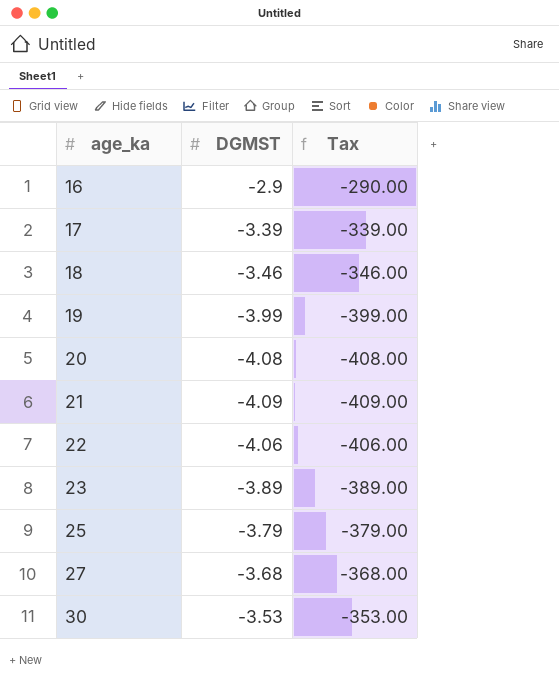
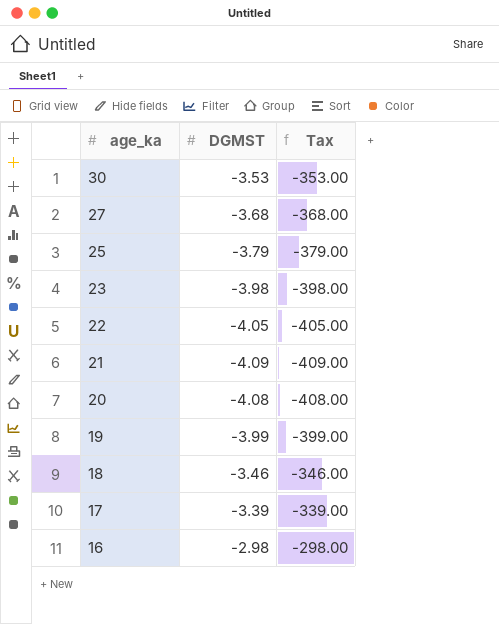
row order: age_ka ascending -> age_ka descending
23 | DGMST: -3.89 -> -3.98
23 | Tax: -389.00 -> -398.00
22 | DGMST: -4.06 -> -4.05
22 | Tax: -406.00 -> -405.00
16 | DGMST: -2.9 -> -2.98
16 | Tax: -290.00 -> -298.00

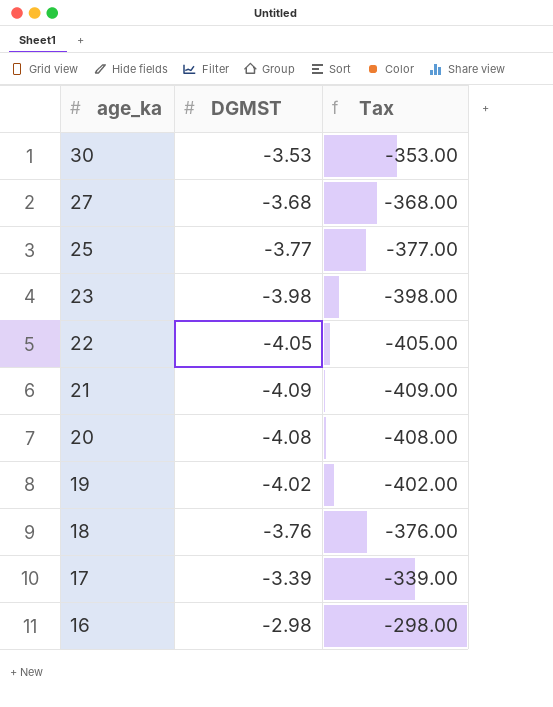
25 | DGMST: -3.79 -> -3.77
25 | Tax: -379.00 -> -377.00
19 | DGMST: -3.99 -> -4.02
19 | Tax: -399.00 -> -402.00
18 | DGMST: -3.46 -> -3.76
18 | Tax: -346.00 -> -376.00

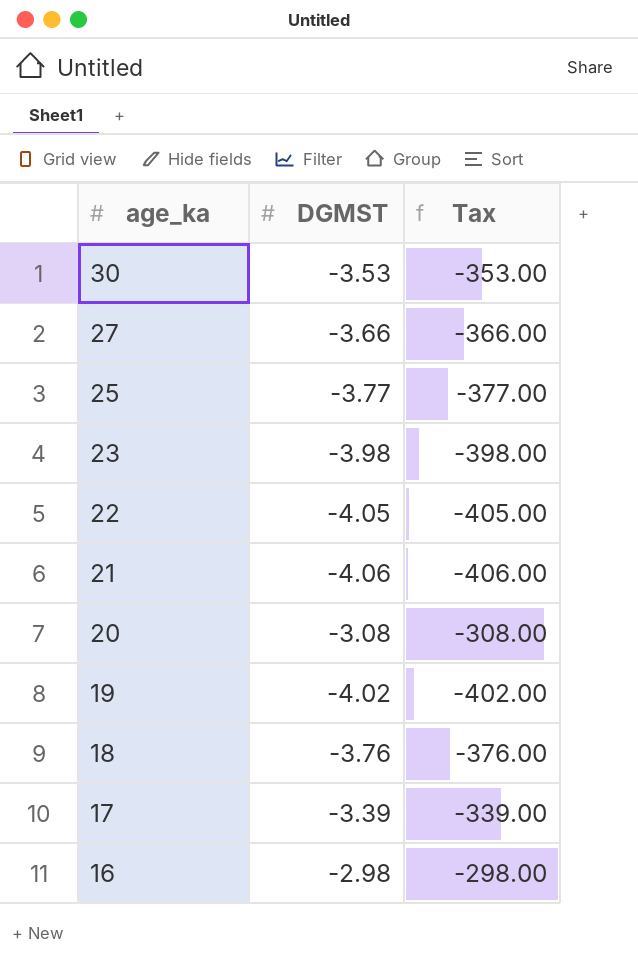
27 | DGMST: -3.68 -> -3.66
27 | Tax: -368.00 -> -366.00
21 | DGMST: -4.09 -> -4.06
21 | Tax: -409.00 -> -406.00
20 | DGMST: -4.08 -> -3.08
20 | Tax: -408.00 -> -308.00

